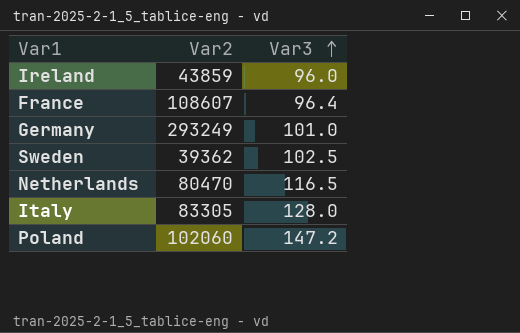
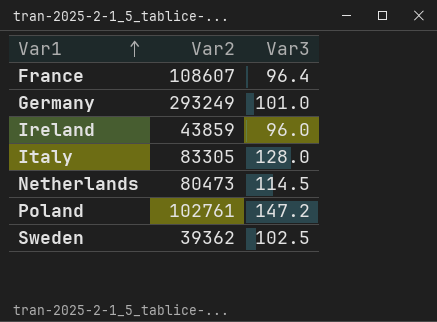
row order: Var3 ascending -> Var1 ascending
Netherlands | Var2: 80470 -> 80473
Netherlands | Var3: 116.5 -> 114.5
Poland | Var2: 102060 -> 102761

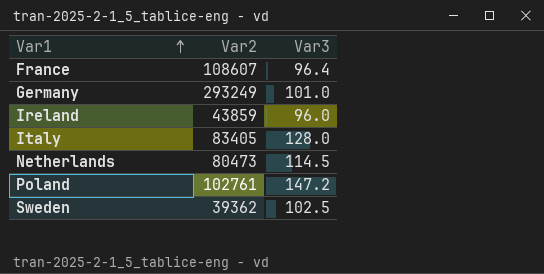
Italy | Var2: 83305 -> 83405

